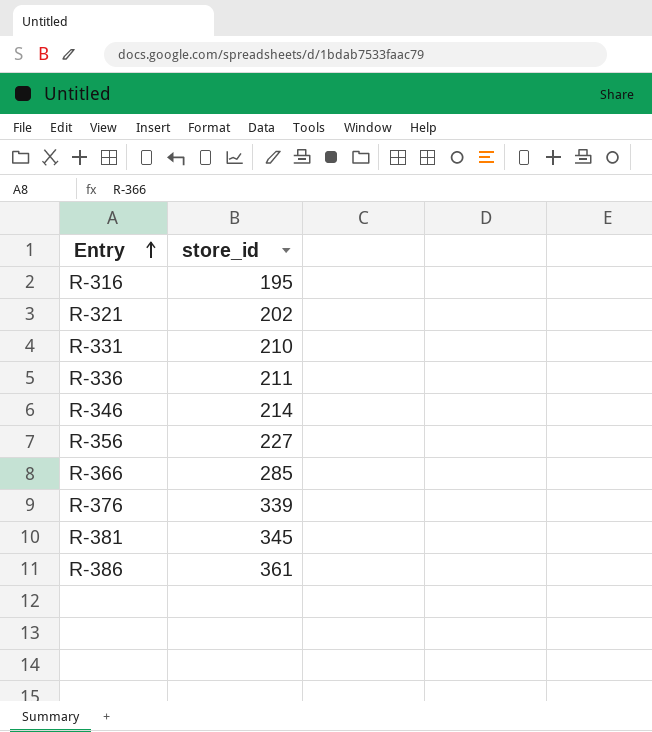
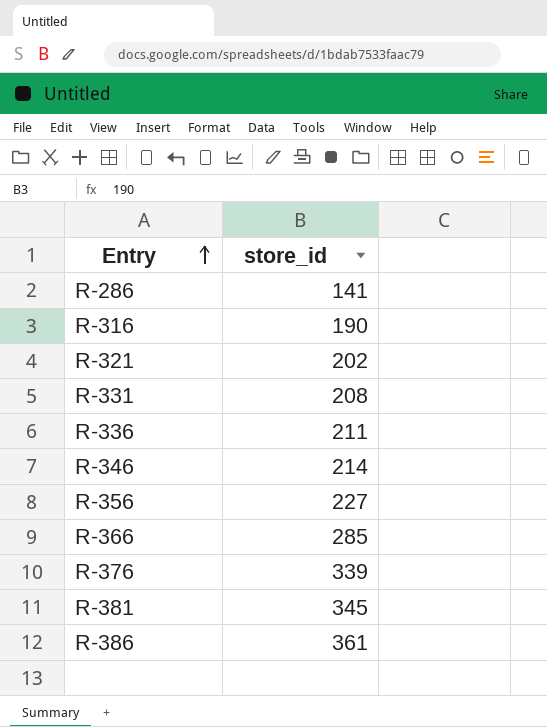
row R-286: none -> 141
R-316 | store_id: 195 -> 190
R-331 | store_id: 210 -> 208

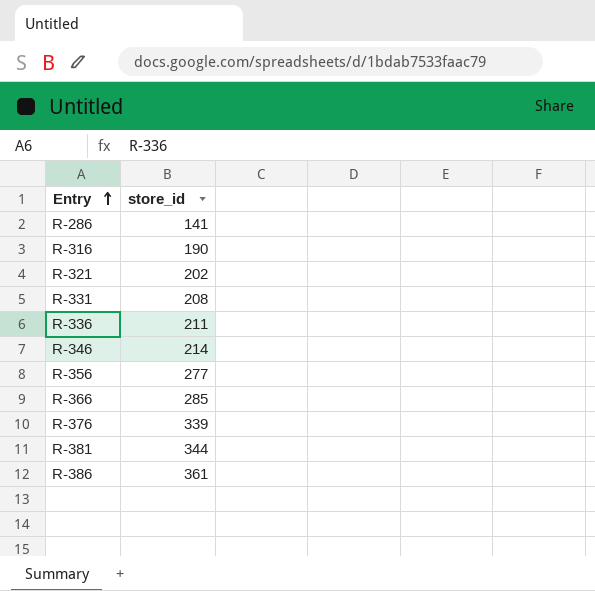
R-356 | store_id: 227 -> 277
R-381 | store_id: 345 -> 344

